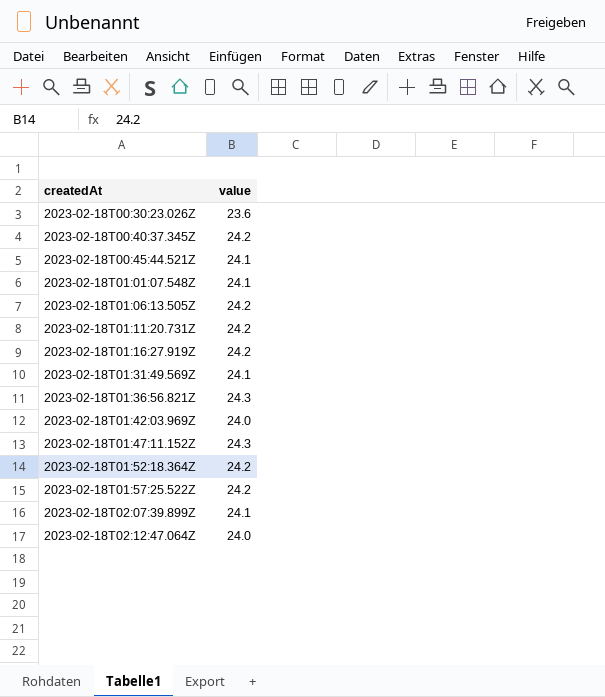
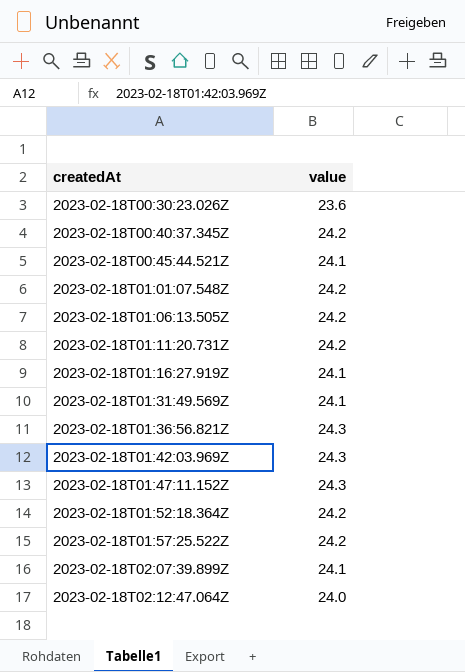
2023-02-18T01:01:07.548Z | value: 24.1 -> 24.2
2023-02-18T01:16:27.919Z | value: 24.2 -> 24.1
2023-02-18T01:42:03.969Z | value: 24.0 -> 24.3

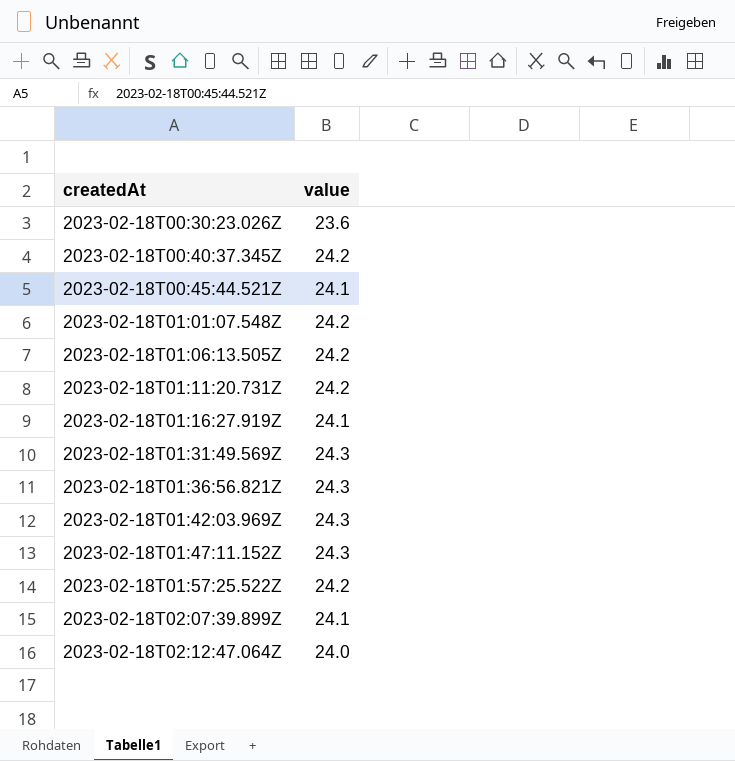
row 2023-02-18T01:52:18.364Z: 24.2 -> none
2023-02-18T01:31:49.569Z | value: 24.1 -> 24.3

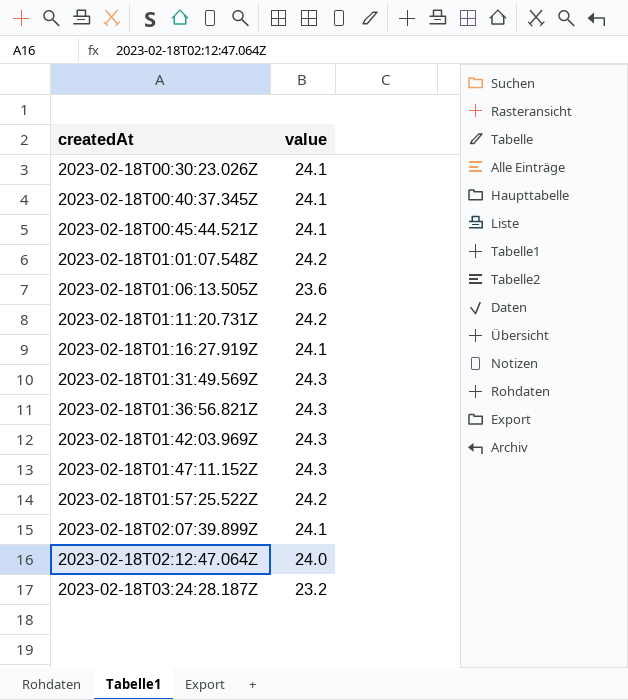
2023-02-18T00:30:23.026Z | value: 23.6 -> 24.1
2023-02-18T00:40:37.345Z | value: 24.2 -> 24.1
2023-02-18T01:06:13.505Z | value: 24.2 -> 23.6
row 2023-02-18T03:24:28.187Z: none -> 23.2

